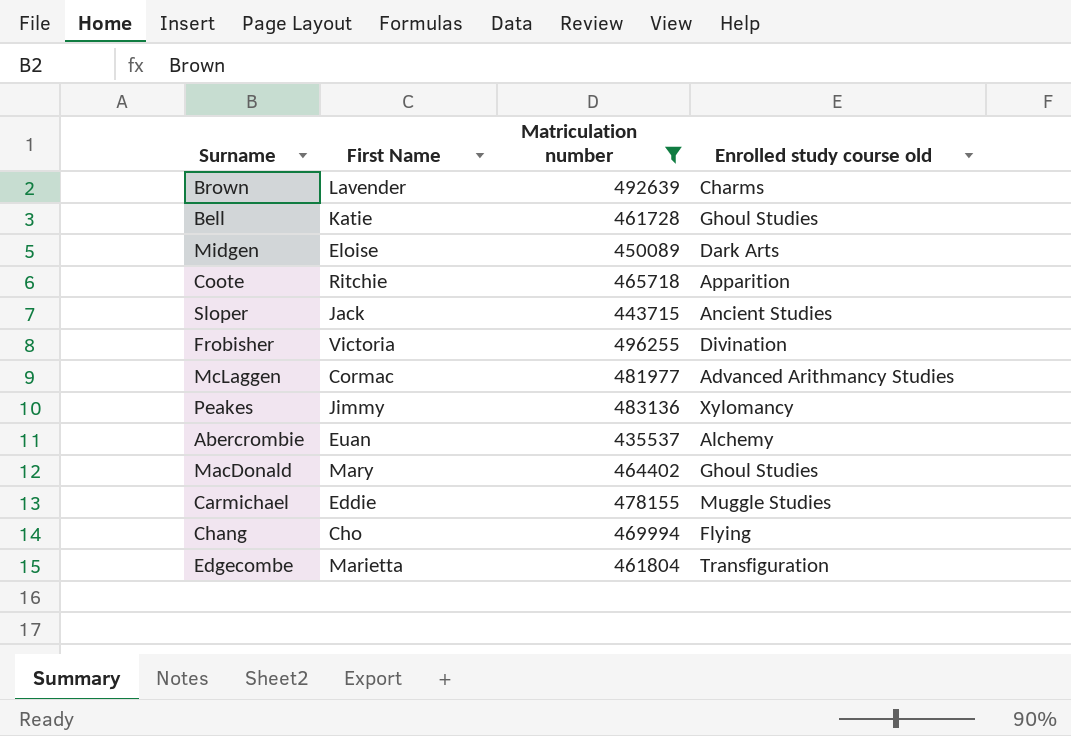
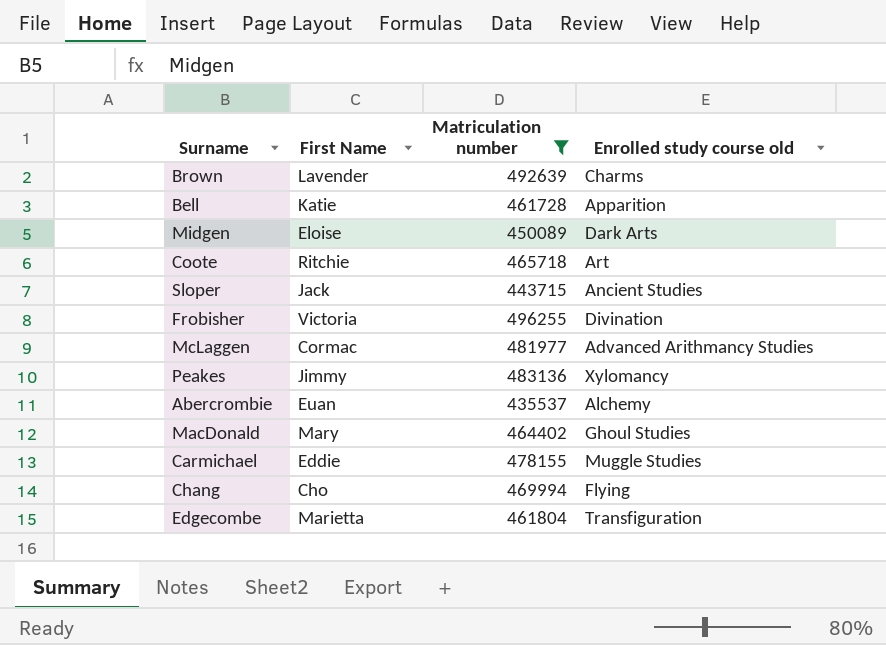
Bell | Enrolled study course old: Ghoul Studies -> Apparition
Coote | Enrolled study course old: Apparition -> Art

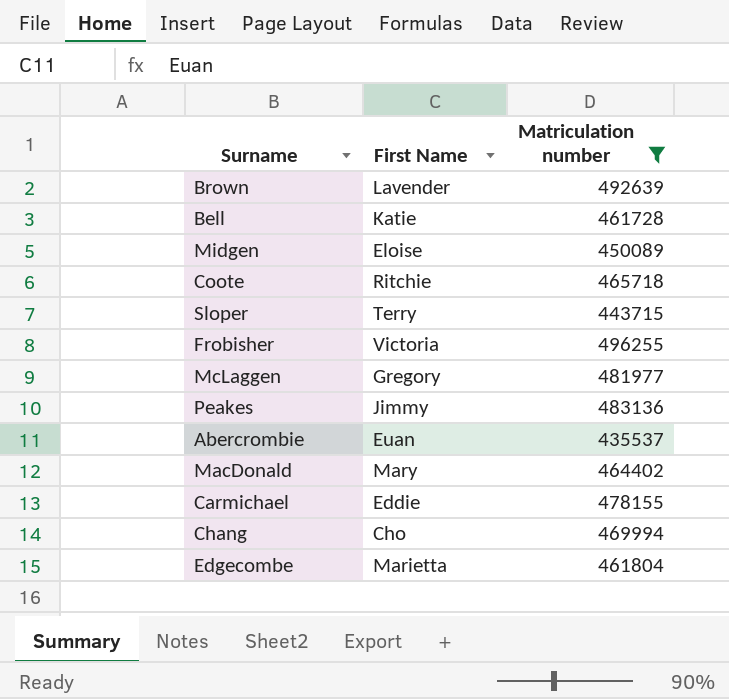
column Enrolled study course old | position: 4 -> none
Sloper | First Name: Jack -> Terry
McLaggen | First Name: Cormac -> Gregory

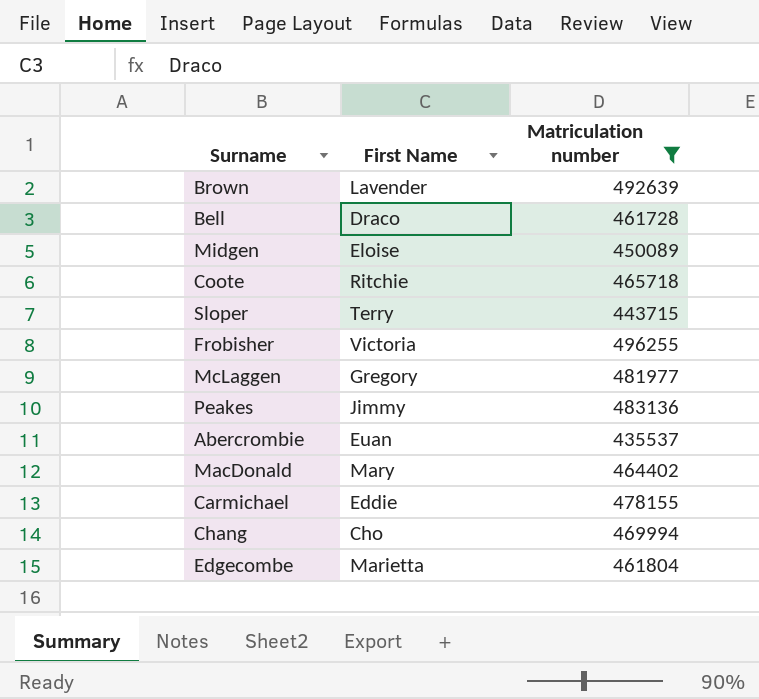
Bell | First Name: Katie -> Draco

